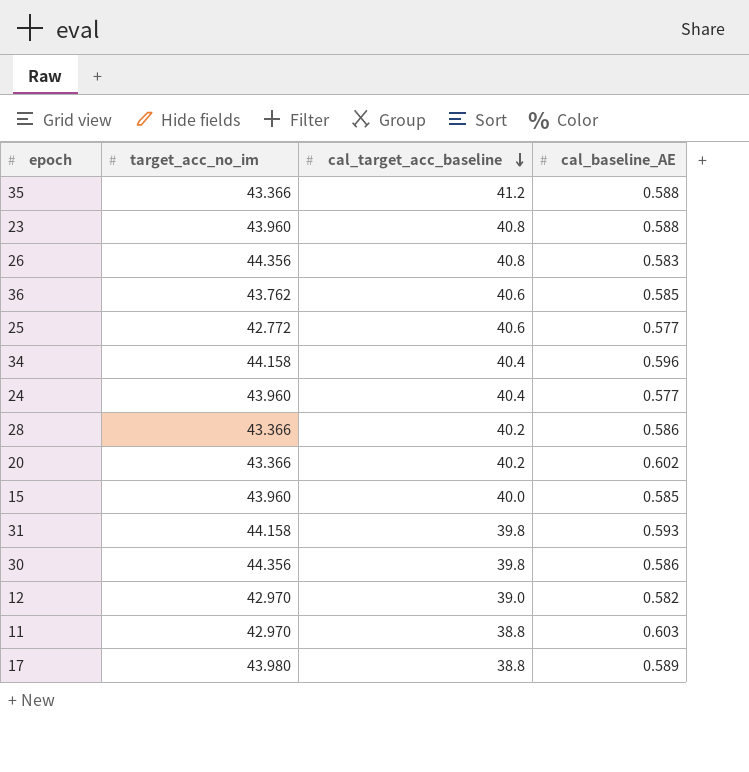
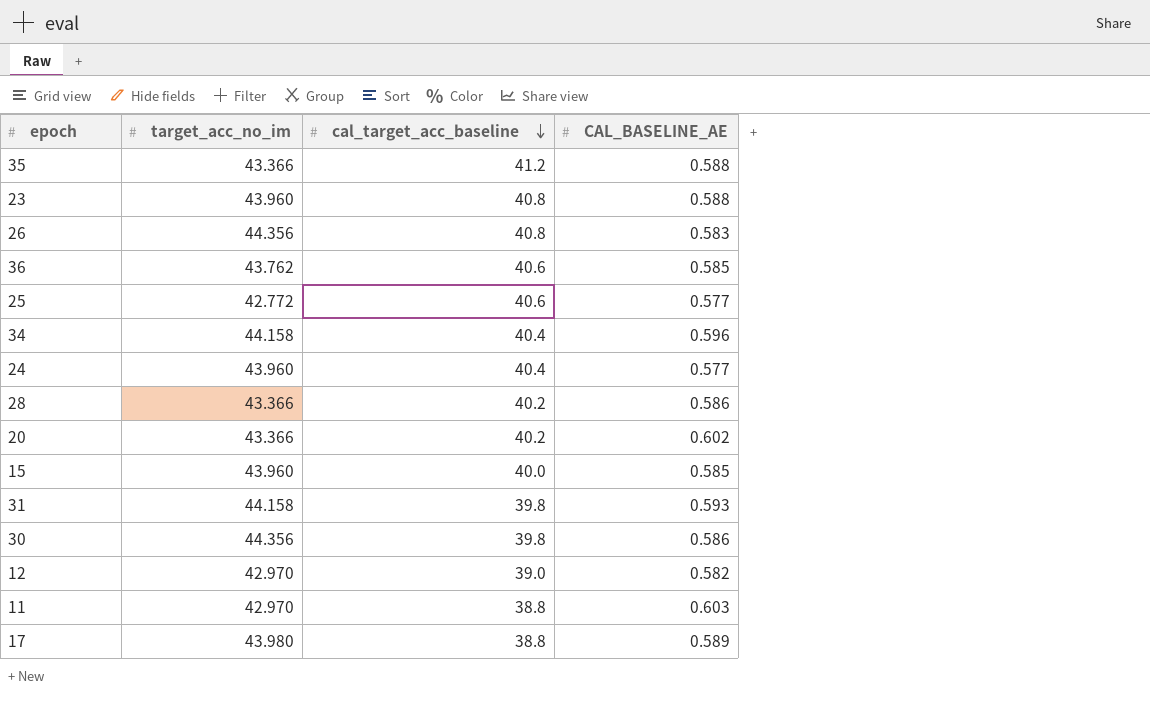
column name: cal_baseline_AE -> CAL_BASELINE_AE

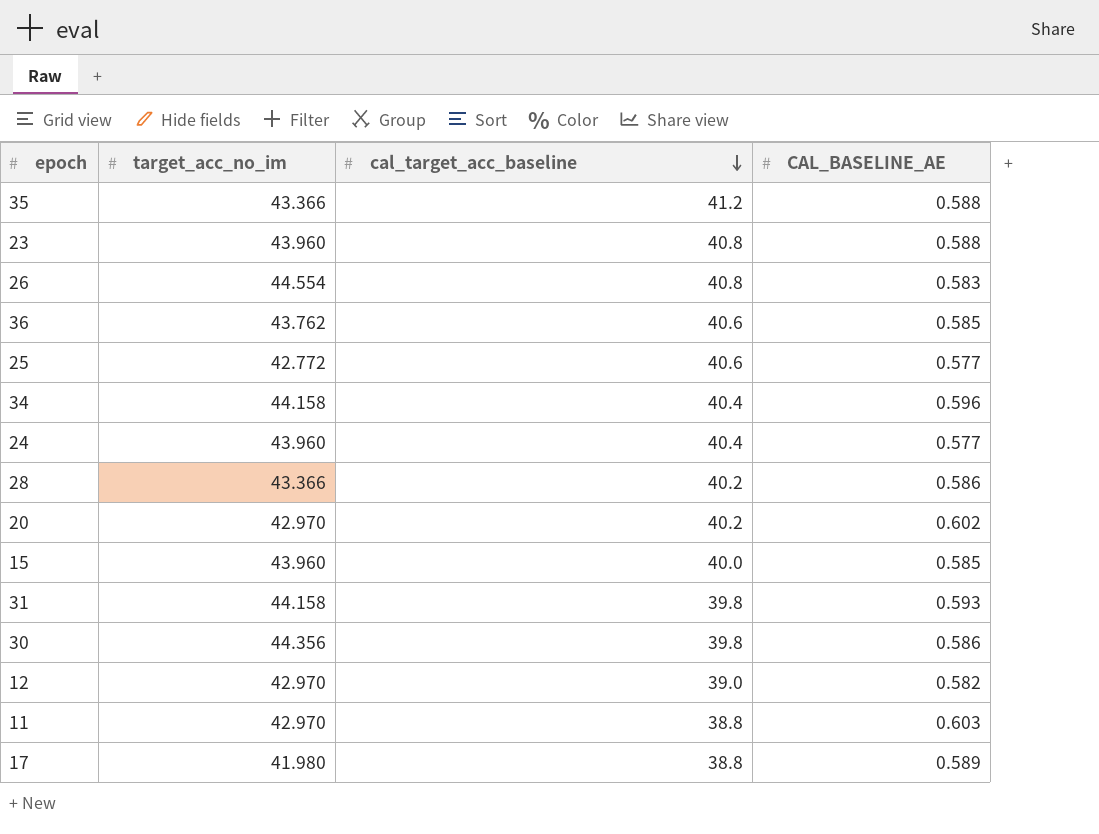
26 | target_acc_no_im: 44.356 -> 44.554
20 | target_acc_no_im: 43.366 -> 42.970
17 | target_acc_no_im: 43.980 -> 41.980

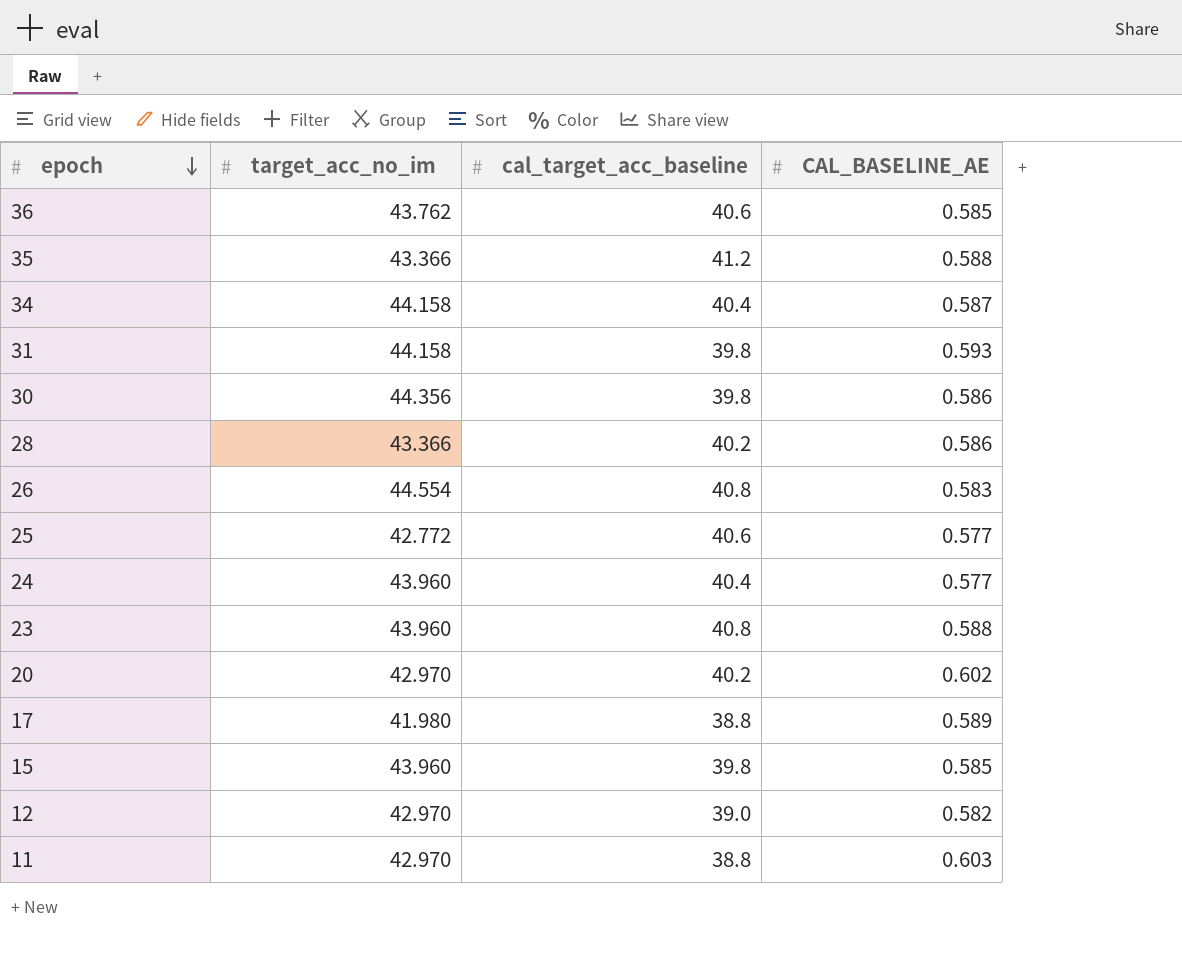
row order: cal_target_acc_baseline descending -> epoch descending
34 | CAL_BASELINE_AE: 0.596 -> 0.587
15 | cal_target_acc_baseline: 40.0 -> 39.8

